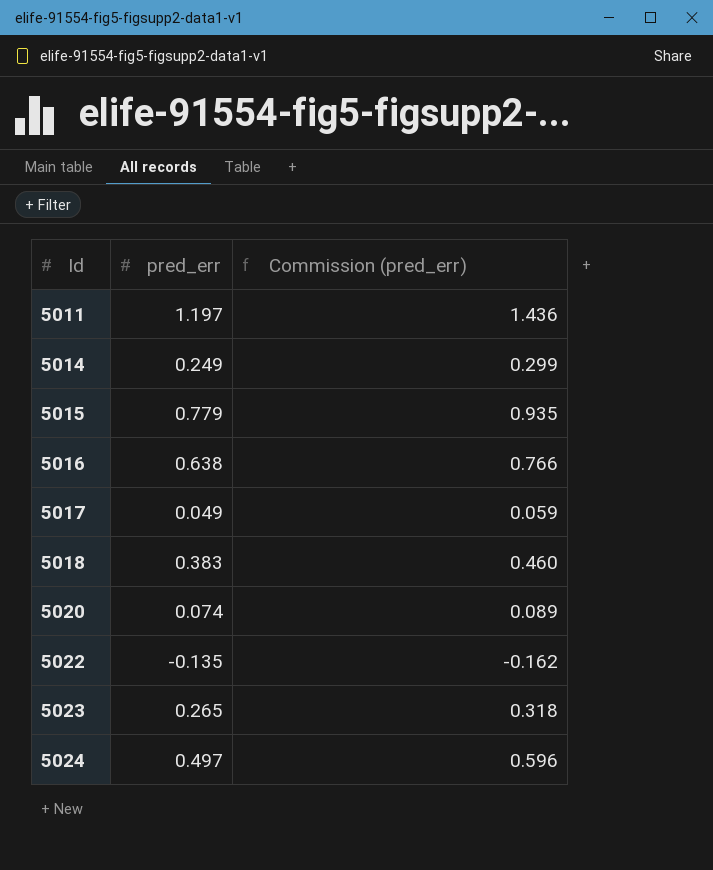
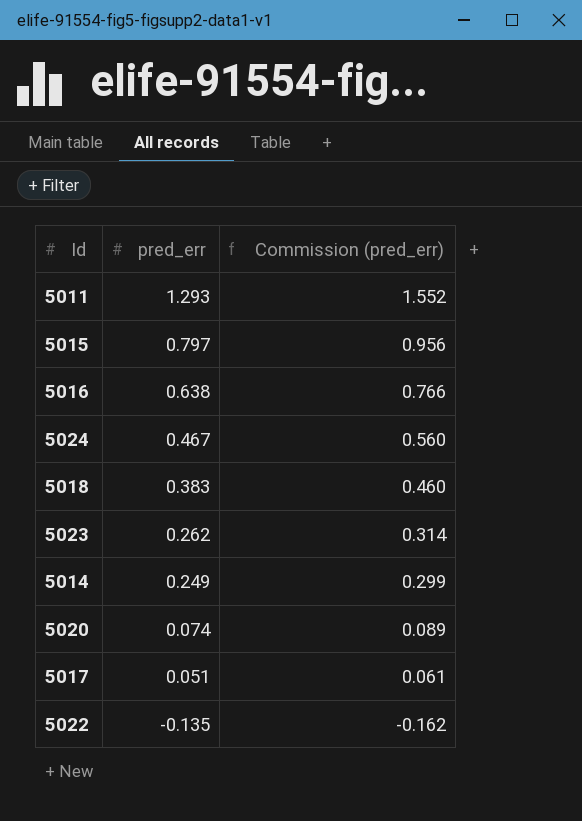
row order: Id ascending -> pred_err descending
5011 | pred_err: 1.197 -> 1.293
5011 | Commission (pred_err): 1.436 -> 1.552
5015 | pred_err: 0.779 -> 0.797
5015 | Commission (pred_err): 0.935 -> 0.956
5024 | pred_err: 0.497 -> 0.467
5024 | Commission (pred_err): 0.596 -> 0.560
5023 | pred_err: 0.265 -> 0.262
5023 | Commission (pred_err): 0.318 -> 0.314
5017 | pred_err: 0.049 -> 0.051
5017 | Commission (pred_err): 0.059 -> 0.061

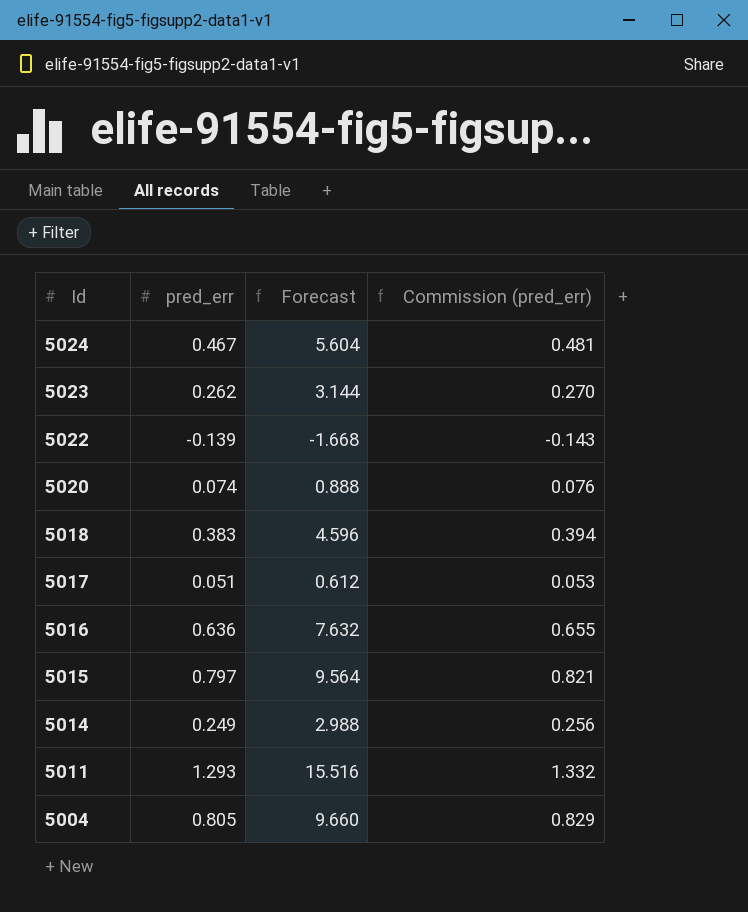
row order: pred_err descending -> Id descending
column Forecast | formula: none -> [pred_err] * 12
column Commission (pred_err) | formula: [pred_err] * 1.2 -> [pred_err] * 1.03
5022 | pred_err: -0.135 -> -0.139
5016 | pred_err: 0.638 -> 0.636
row 5004: none -> 0.805 | 9.660 | 0.829

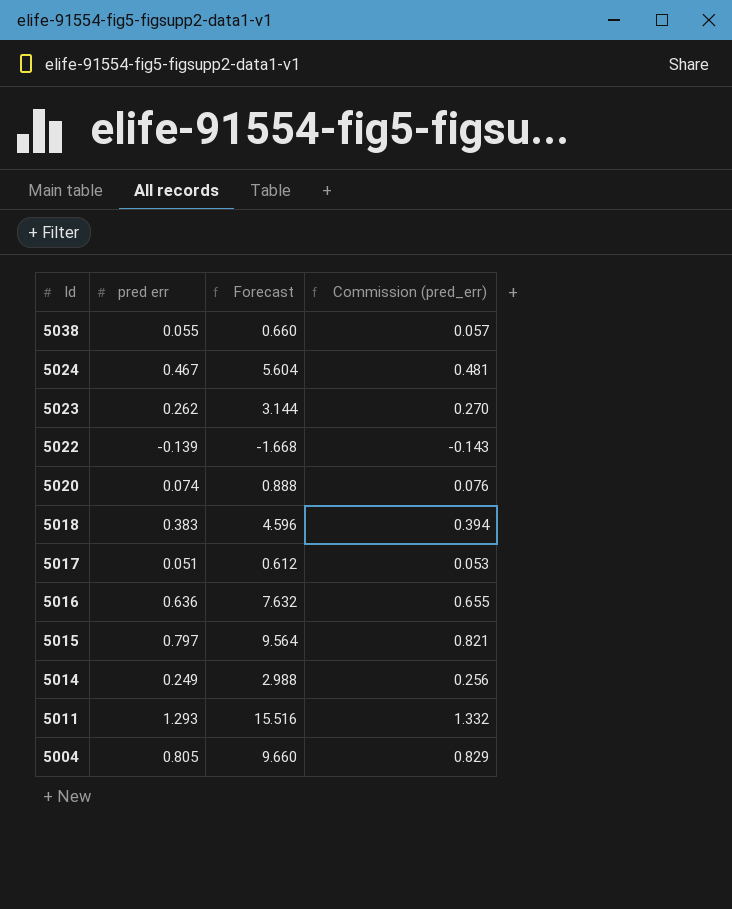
column name: pred_err -> pred err
row 5038: none -> 0.055 | 0.660 | 0.057

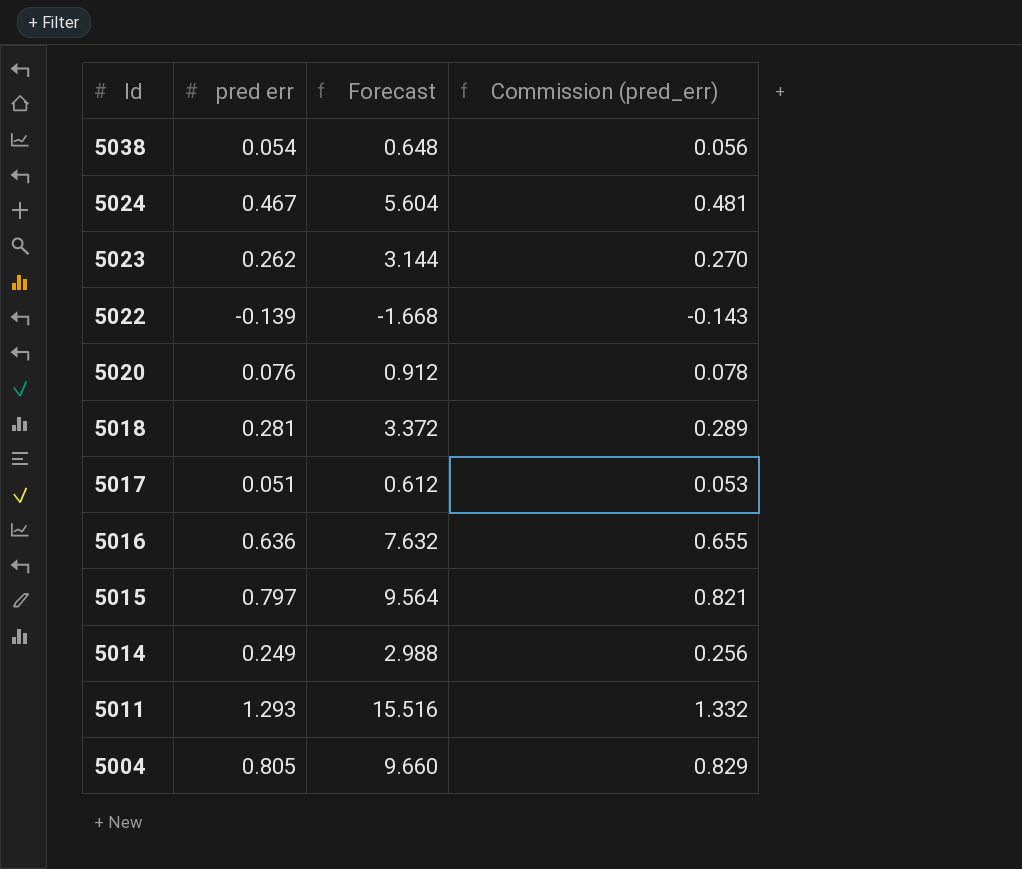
5038 | pred err: 0.055 -> 0.054
5038 | Forecast: 0.660 -> 0.648
5038 | Commission (pred_err): 0.057 -> 0.056
5020 | pred err: 0.074 -> 0.076
5020 | Forecast: 0.888 -> 0.912
5020 | Commission (pred_err): 0.076 -> 0.078
5018 | pred err: 0.383 -> 0.281
5018 | Forecast: 4.596 -> 3.372
5018 | Commission (pred_err): 0.394 -> 0.289

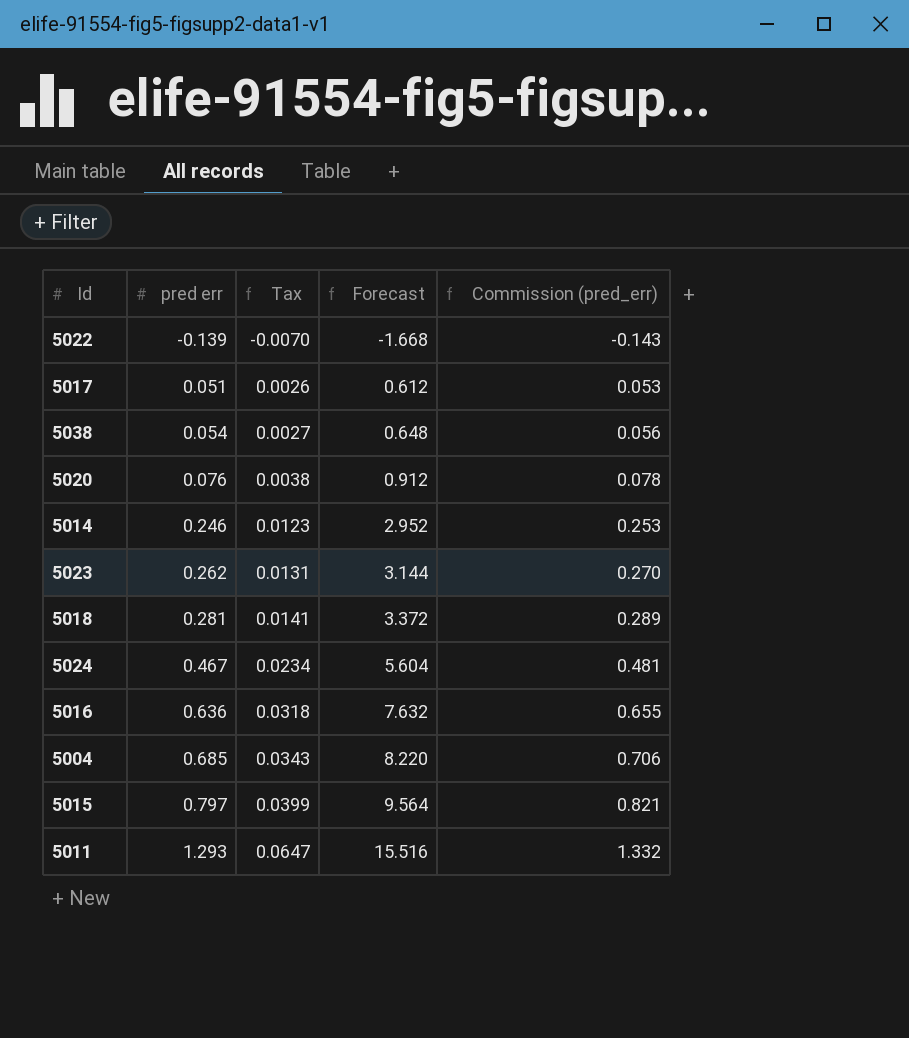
row order: Id descending -> pred err ascending
column Tax | formula: none -> [pred err] * 0.05
5014 | pred err: 0.249 -> 0.246
5014 | Forecast: 2.988 -> 2.952
5014 | Commission (pred_err): 0.256 -> 0.253
5004 | pred err: 0.805 -> 0.685
5004 | Forecast: 9.660 -> 8.220
5004 | Commission (pred_err): 0.829 -> 0.706

